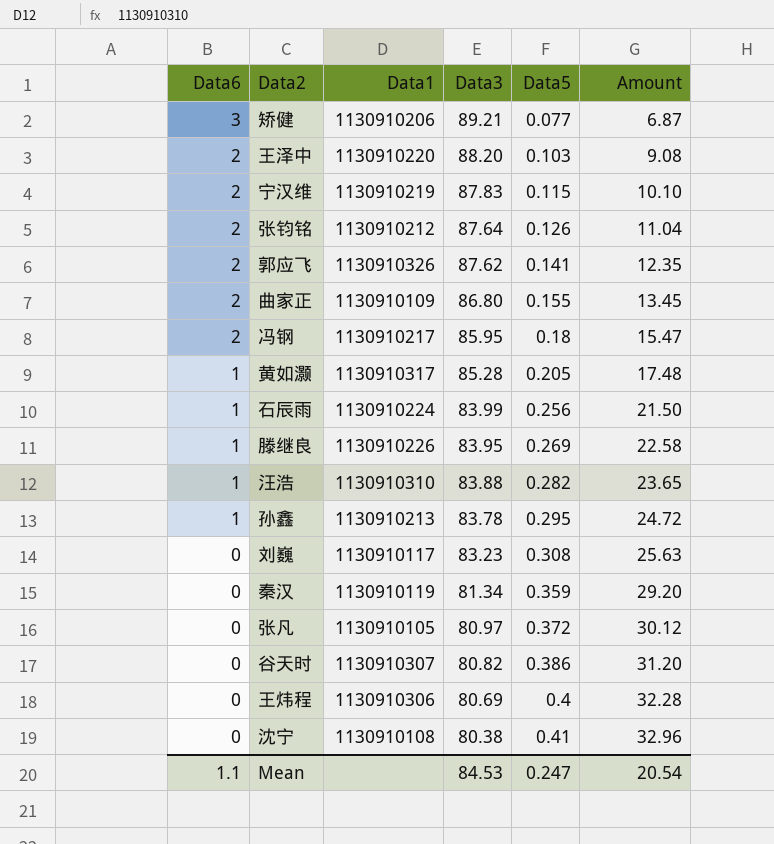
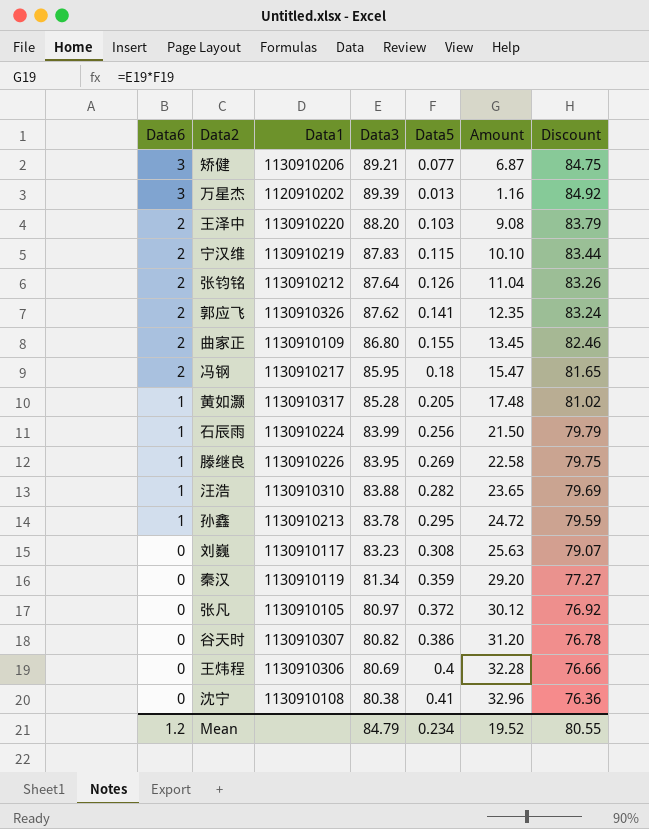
column Discount | formula: none -> [Data3] * 0.95
row 万星杰: none -> 3 | 1120910202 | 89.39 | 0.013 | 1.16 | 84.92
Mean | Data6: 1.1 -> 1.2
Mean | Data3: 84.53 -> 84.79
Mean | Data5: 0.247 -> 0.234
Mean | Amount: 20.54 -> 19.52

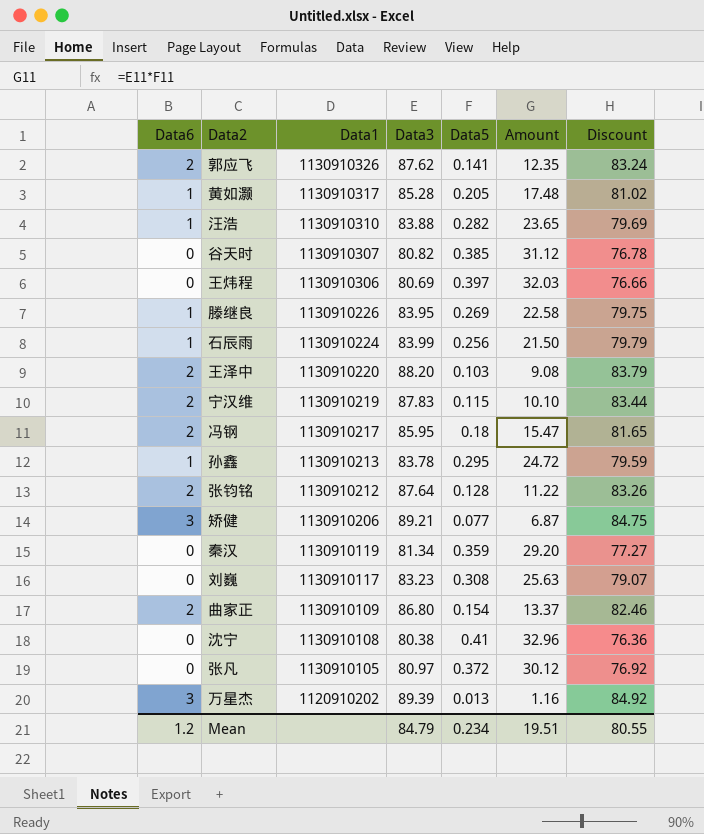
row order: Data6 descending -> Data1 descending
谷天时 | Data5: 0.386 -> 0.385
谷天时 | Amount: 31.20 -> 31.12
王炜程 | Data5: 0.4 -> 0.397
王炜程 | Amount: 32.28 -> 32.03
张钧铭 | Data5: 0.126 -> 0.128
张钧铭 | Amount: 11.04 -> 11.22
曲家正 | Data5: 0.155 -> 0.154
曲家正 | Amount: 13.45 -> 13.37
Mean | Amount: 19.52 -> 19.51

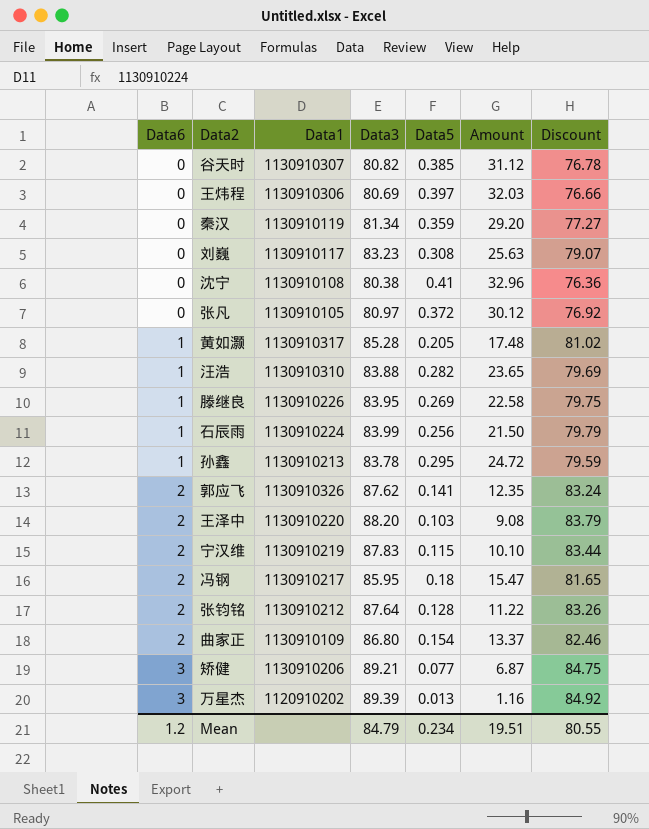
row order: Data1 descending -> Data6 ascending

